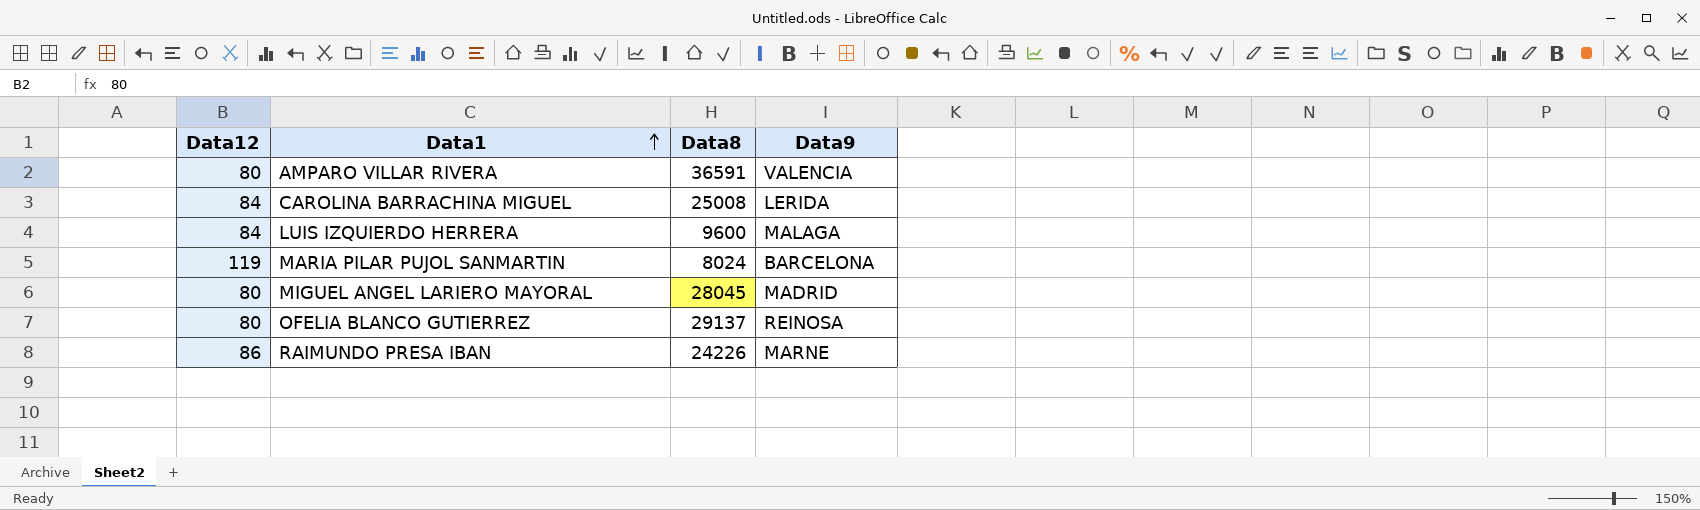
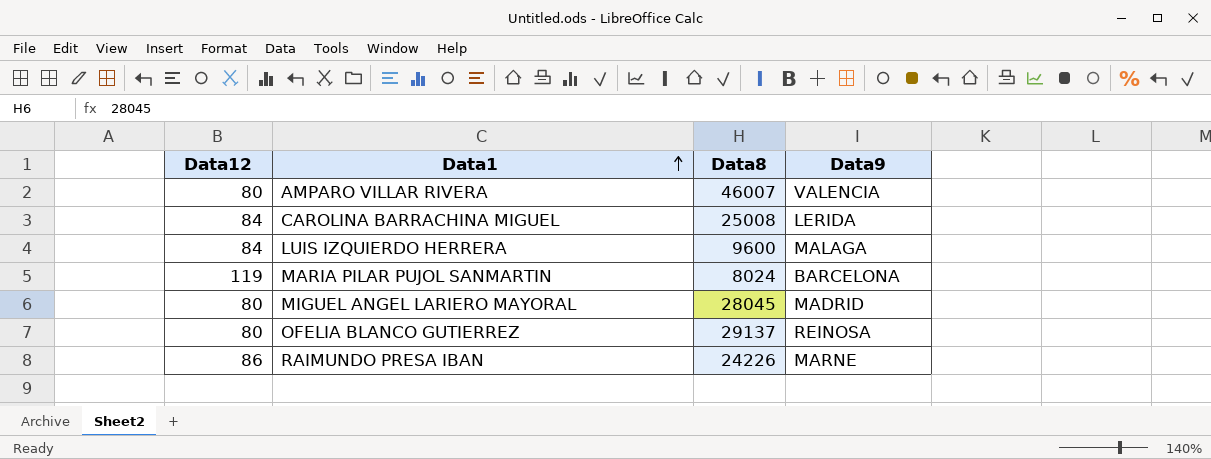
AMPARO VILLAR RIVERA | Data8: 36591 -> 46007

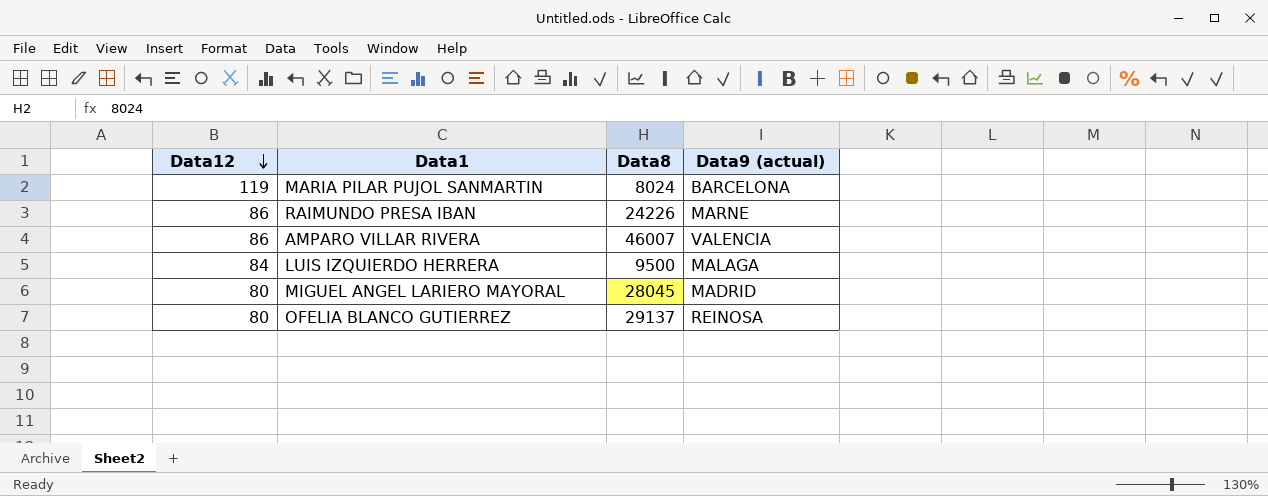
row order: Data1 ascending -> Data12 descending
column name: Data9 -> Data9 (actual)
row CAROLINA BARRACHINA MIGUEL: 84 | 25008 | LERIDA -> none
AMPARO VILLAR RIVERA | Data12: 80 -> 86
LUIS IZQUIERDO HERRERA | Data8: 9600 -> 9500

